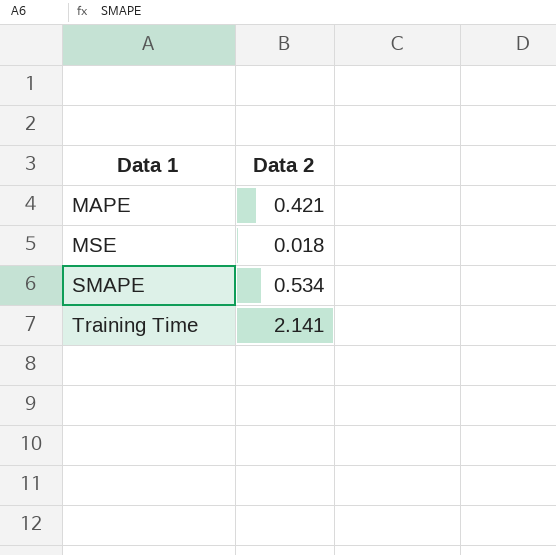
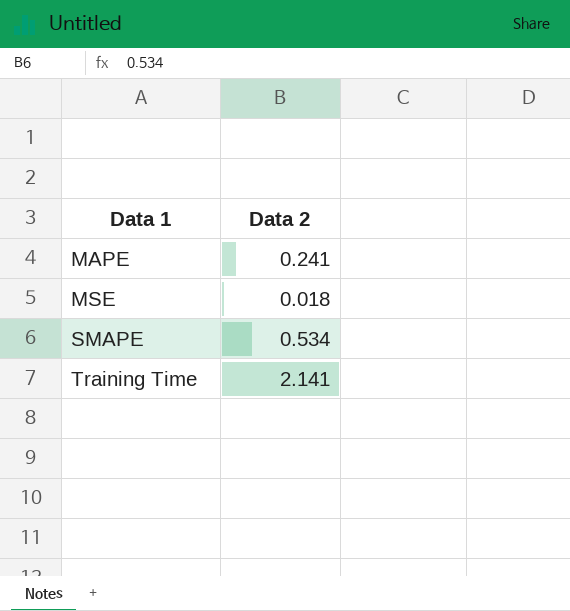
MAPE | Data 2: 0.421 -> 0.241

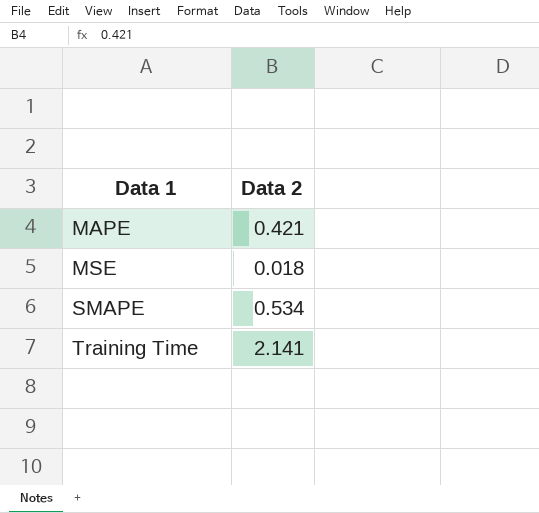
MAPE | Data 2: 0.241 -> 0.421

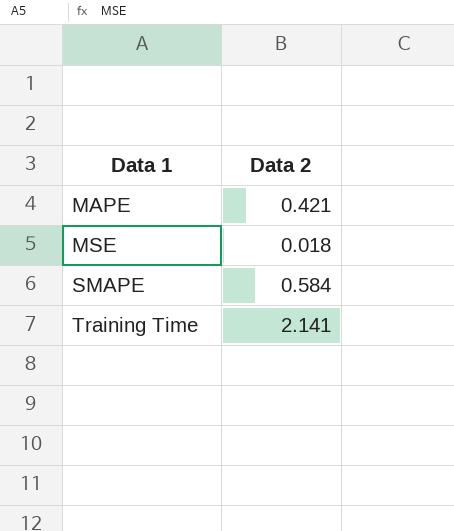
SMAPE | Data 2: 0.534 -> 0.584

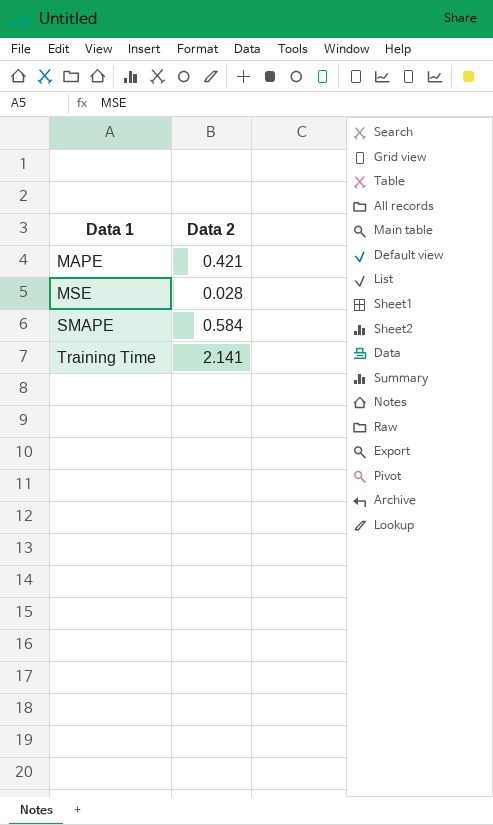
MSE | Data 2: 0.018 -> 0.028

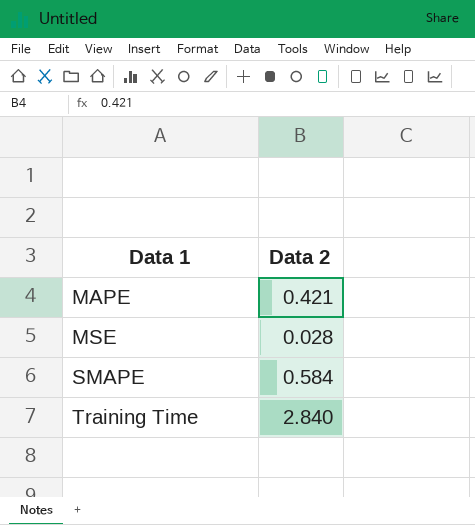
Training Time | Data 2: 2.141 -> 2.840

